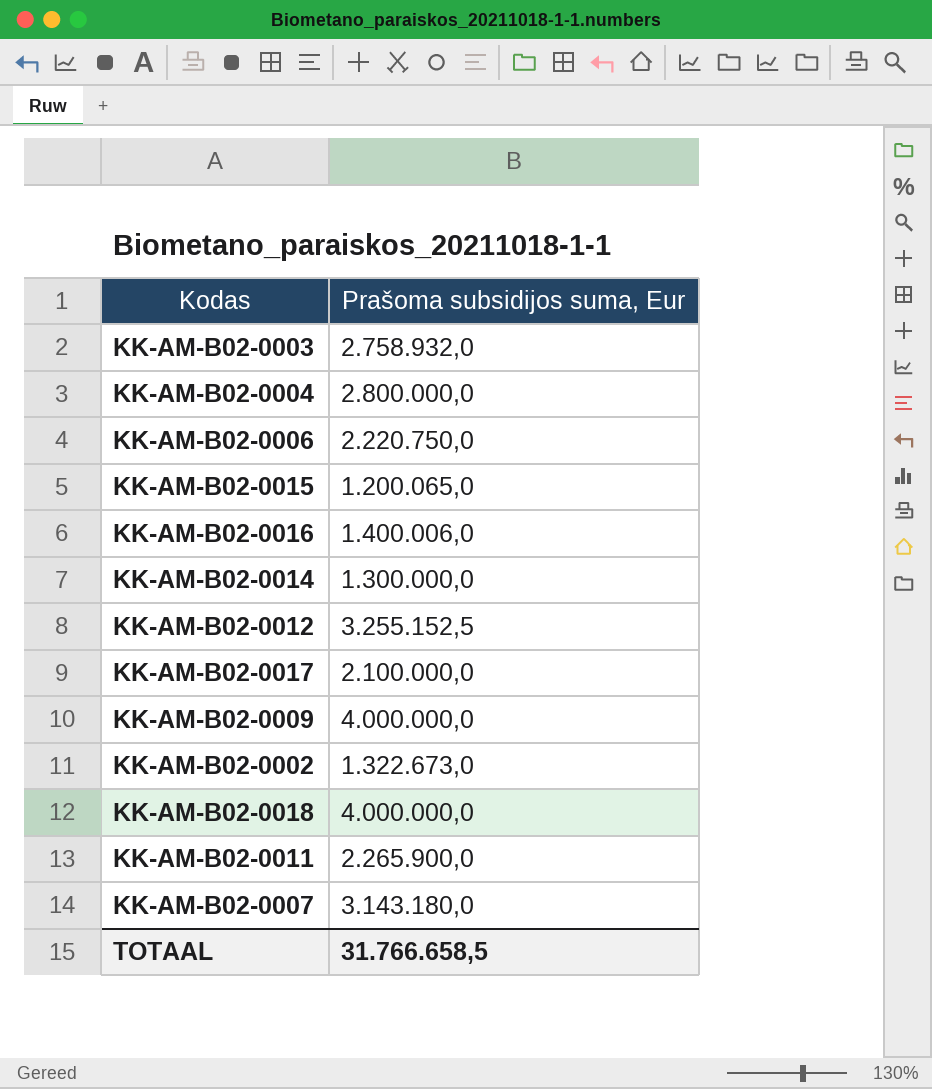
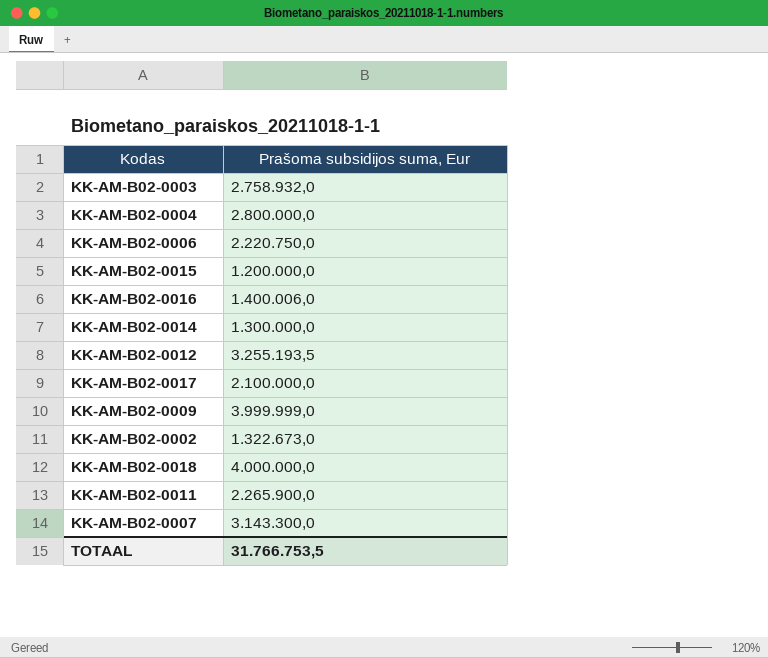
KK-AM-B02-0015 | Prašoma subsidijos suma, Eur: 1.200.065,0 -> 1.200.000,0
KK-AM-B02-0012 | Prašoma subsidijos suma, Eur: 3.255.152,5 -> 3.255.193,5
KK-AM-B02-0009 | Prašoma subsidijos suma, Eur: 4.000.000,0 -> 3.999.999,0
KK-AM-B02-0007 | Prašoma subsidijos suma, Eur: 3.143.180,0 -> 3.143.300,0
TOTAAL | Prašoma subsidijos suma, Eur: 31.766.658,5 -> 31.766.753,5

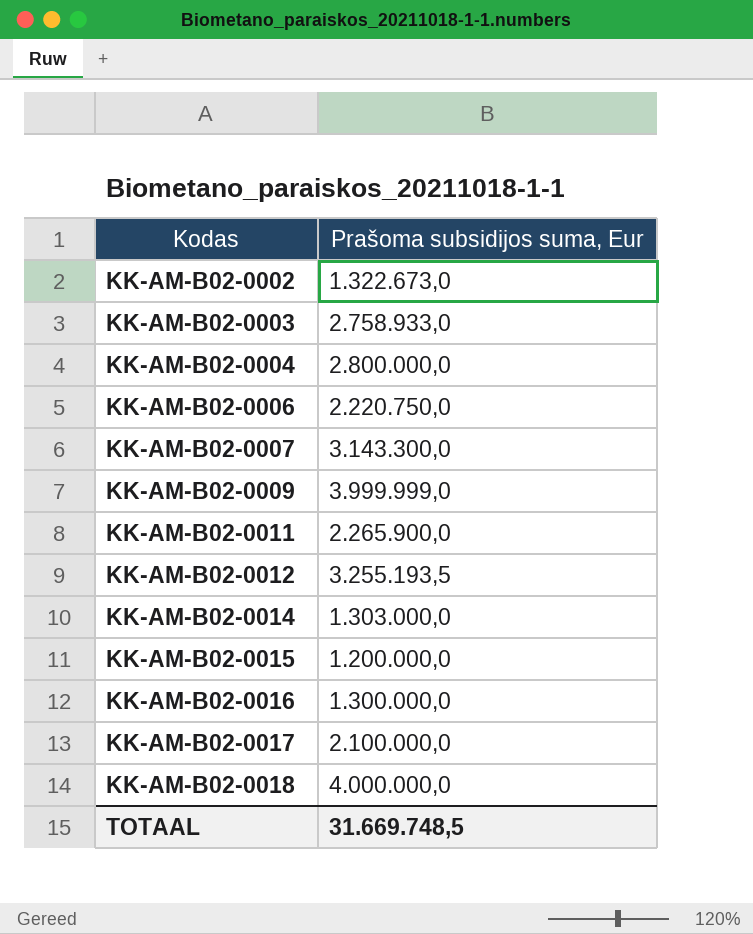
row order: none -> Kodas ascending
KK-AM-B02-0003 | Prašoma subsidijos suma, Eur: 2.758.932,0 -> 2.758.933,0
KK-AM-B02-0014 | Prašoma subsidijos suma, Eur: 1.300.000,0 -> 1.303.000,0
KK-AM-B02-0016 | Prašoma subsidijos suma, Eur: 1.400.006,0 -> 1.300.000,0
TOTAAL | Prašoma subsidijos suma, Eur: 31.766.753,5 -> 31.669.748,5

